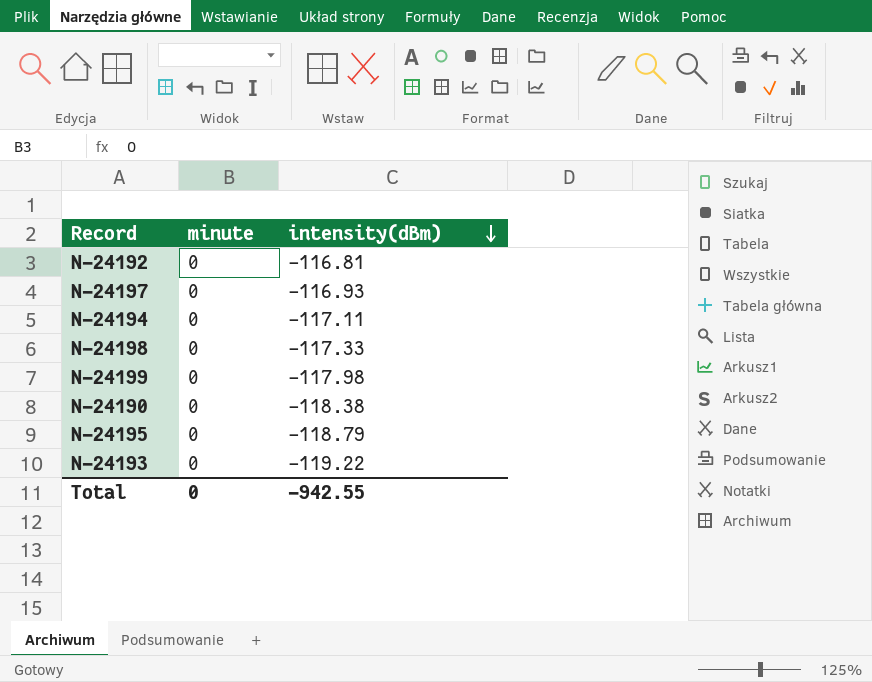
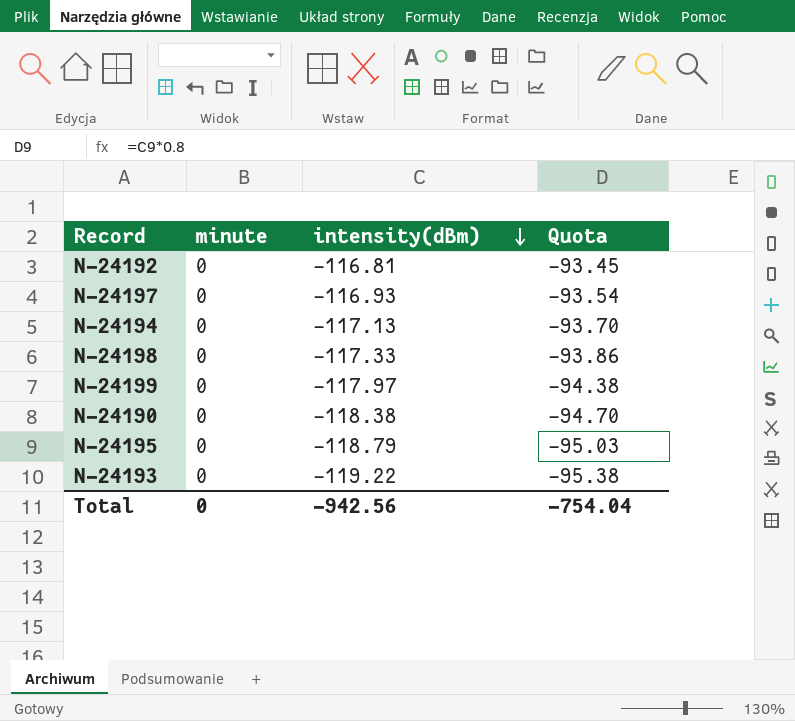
column Quota | formula: none -> [intensity(dBm)] * 0.8
N-24194 | intensity(dBm): -117.11 -> -117.13
N-24199 | intensity(dBm): -117.98 -> -117.97
Total | intensity(dBm): -942.55 -> -942.56

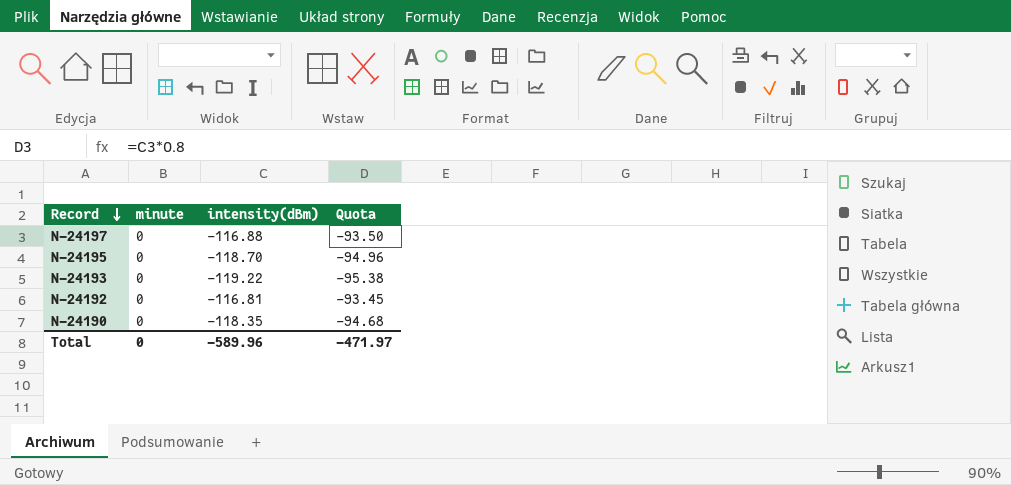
row order: intensity(dBm) descending -> Record descending
row N-24194: 0 | -117.13 | -93.70 -> none
row N-24198: 0 | -117.33 | -93.86 -> none
row N-24199: 0 | -117.97 | -94.38 -> none
N-24197 | intensity(dBm): -116.93 -> -116.88
N-24197 | Quota: -93.54 -> -93.50
N-24195 | intensity(dBm): -118.79 -> -118.70
N-24195 | Quota: -95.03 -> -94.96
N-24190 | intensity(dBm): -118.38 -> -118.35
N-24190 | Quota: -94.70 -> -94.68
Total | intensity(dBm): -942.56 -> -589.96
Total | Quota: -754.04 -> -471.97

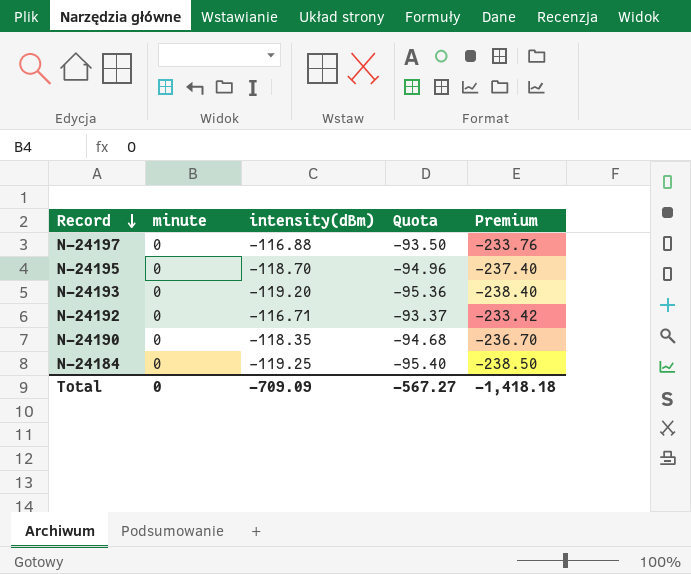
column Premium | formula: none -> [intensity(dBm)] * 2
N-24193 | intensity(dBm): -119.22 -> -119.20
N-24193 | Quota: -95.38 -> -95.36
N-24192 | intensity(dBm): -116.81 -> -116.71
N-24192 | Quota: -93.45 -> -93.37
row N-24184: none -> 0 | -119.25 | -95.40 | -238.50
Total | intensity(dBm): -589.96 -> -709.09
Total | Quota: -471.97 -> -567.27

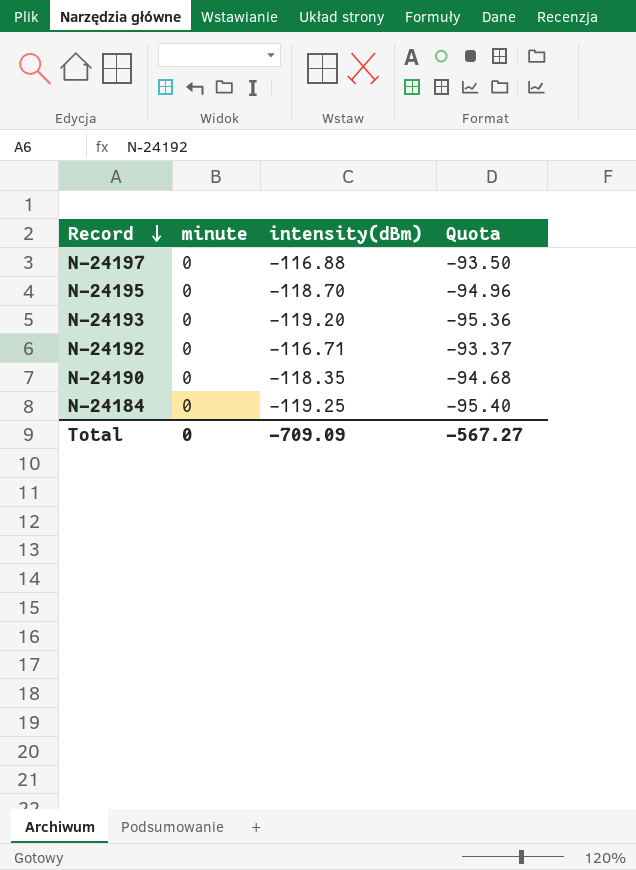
column Premium | formula: [intensity(dBm)] * 2 -> none

